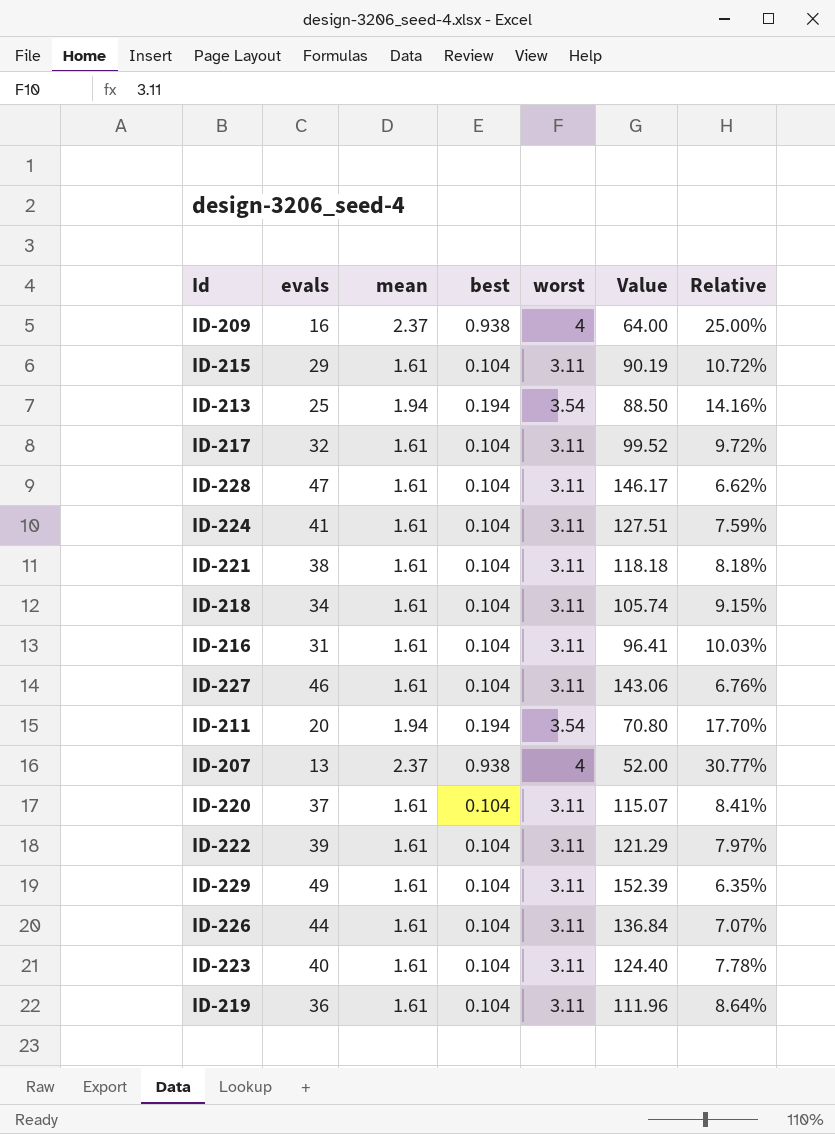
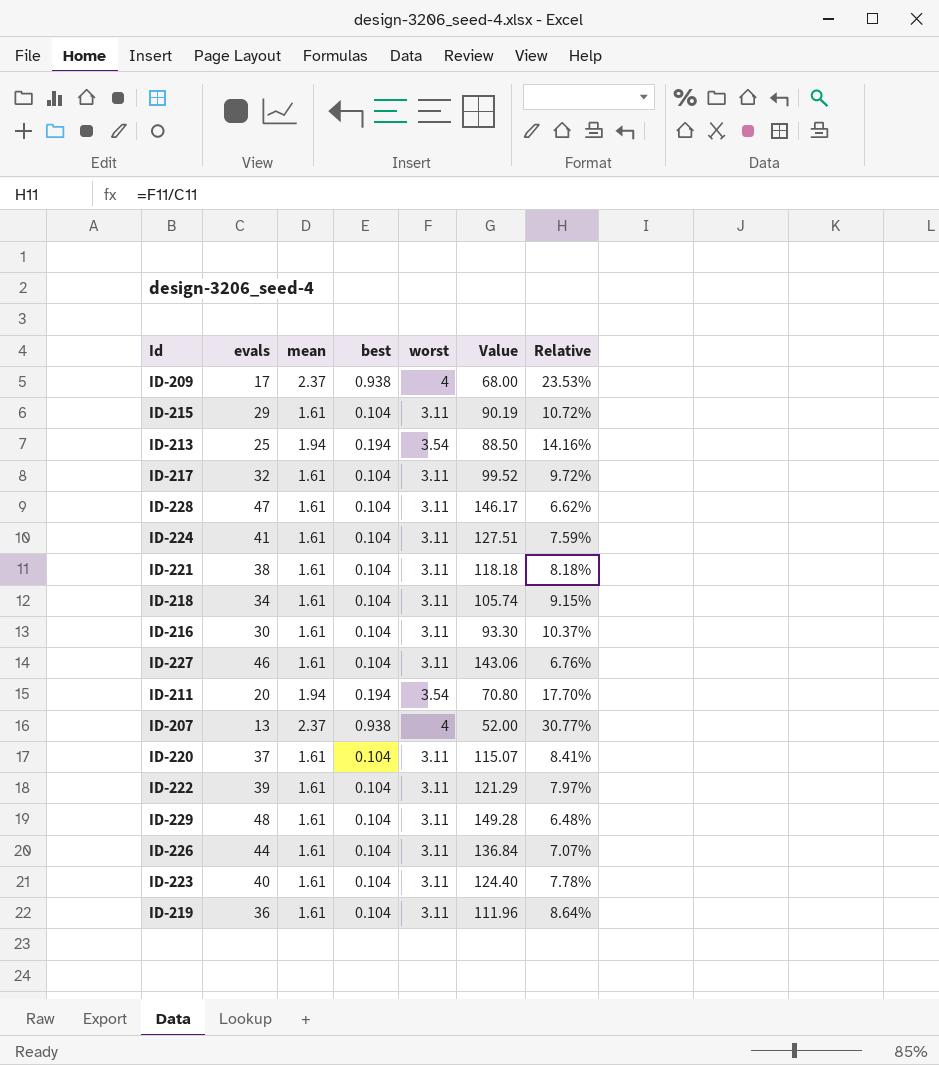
ID-209 | evals: 16 -> 17
ID-209 | Value: 64.00 -> 68.00
ID-209 | Relative: 25.00% -> 23.53%
ID-216 | evals: 31 -> 30
ID-216 | Value: 96.41 -> 93.30
ID-216 | Relative: 10.03% -> 10.37%
ID-229 | evals: 49 -> 48
ID-229 | Value: 152.39 -> 149.28
ID-229 | Relative: 6.35% -> 6.48%

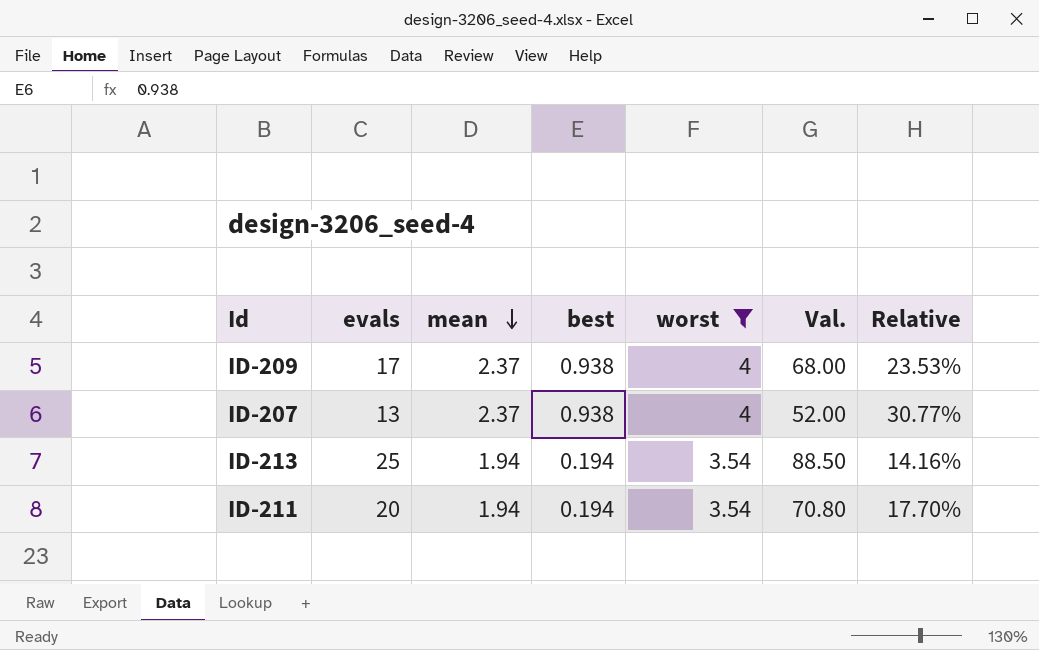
filter: none -> worst != 3.11
row order: none -> mean descending
column name: Value -> Val.

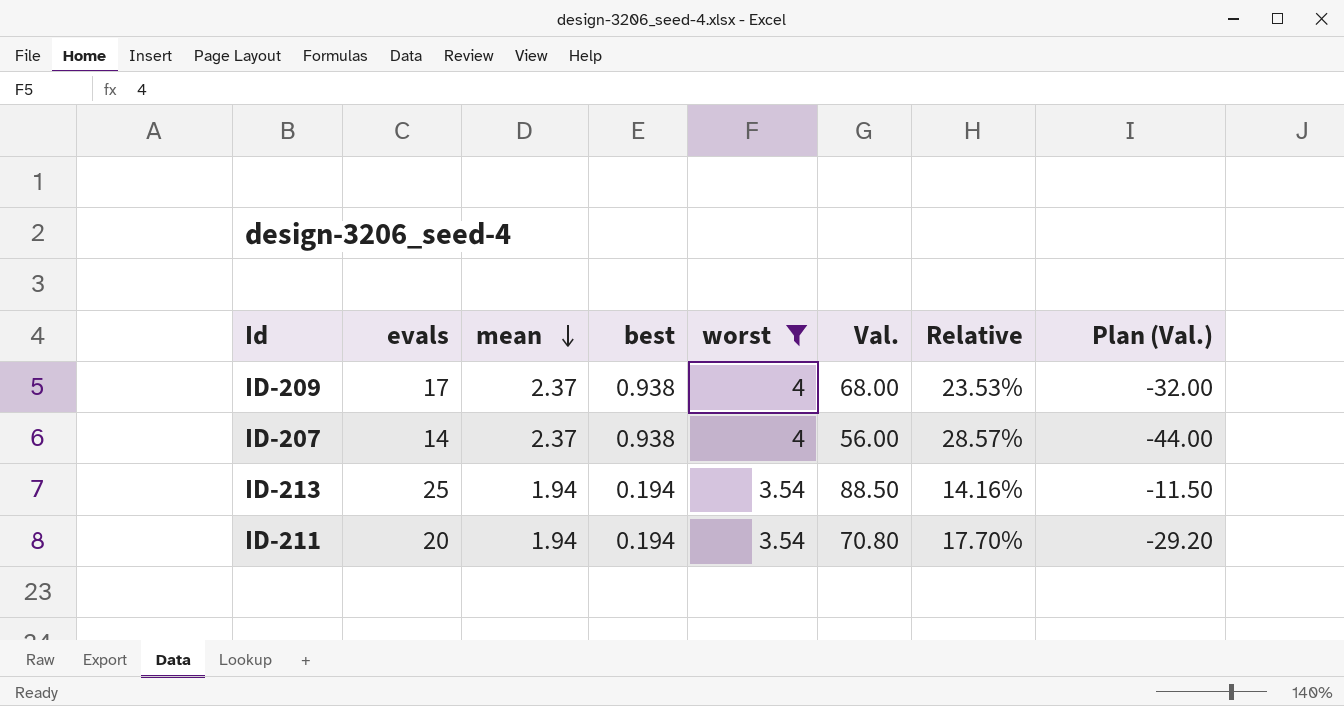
column Plan (Val.) | formula: none -> [Val.] - 100
ID-207 | evals: 13 -> 14
ID-207 | Val.: 52.00 -> 56.00
ID-207 | Relative: 30.77% -> 28.57%

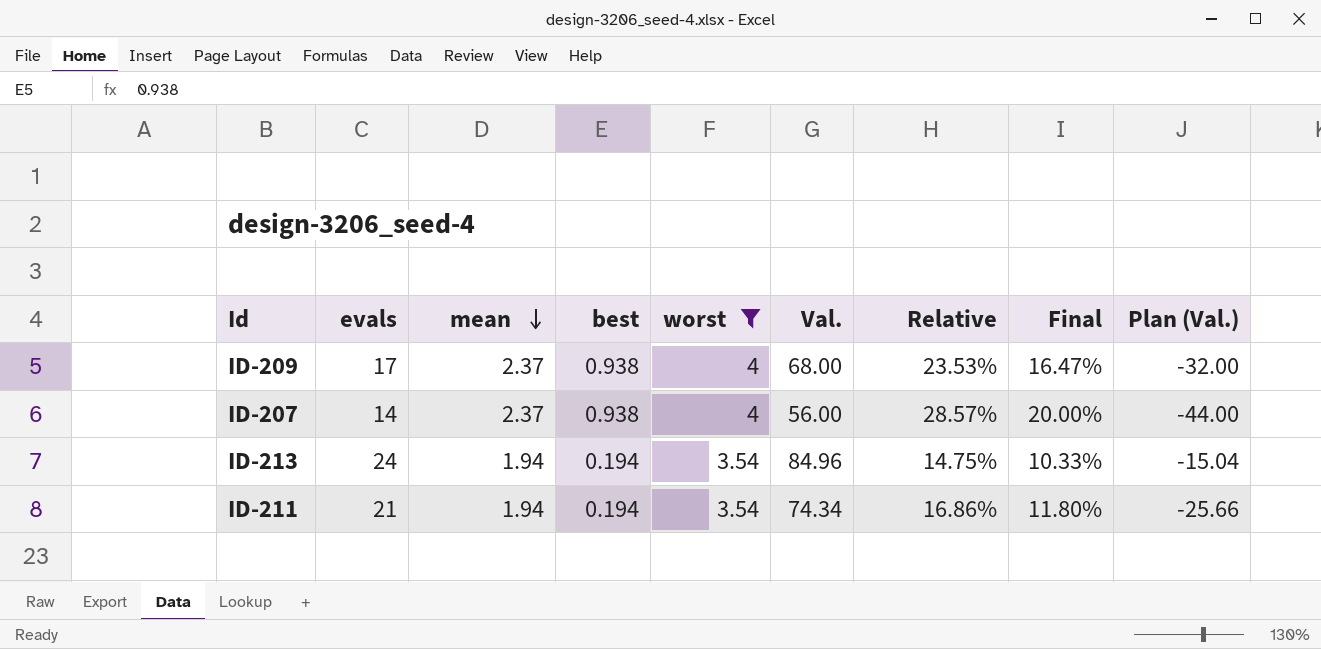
column Final | formula: none -> [Relative] * 0.7
ID-213 | evals: 25 -> 24
ID-213 | Val.: 88.50 -> 84.96
ID-213 | Relative: 14.16% -> 14.75%
ID-213 | Plan (Val.): -11.50 -> -15.04
ID-211 | evals: 20 -> 21
ID-211 | Val.: 70.80 -> 74.34
ID-211 | Relative: 17.70% -> 16.86%
ID-211 | Plan (Val.): -29.20 -> -25.66

